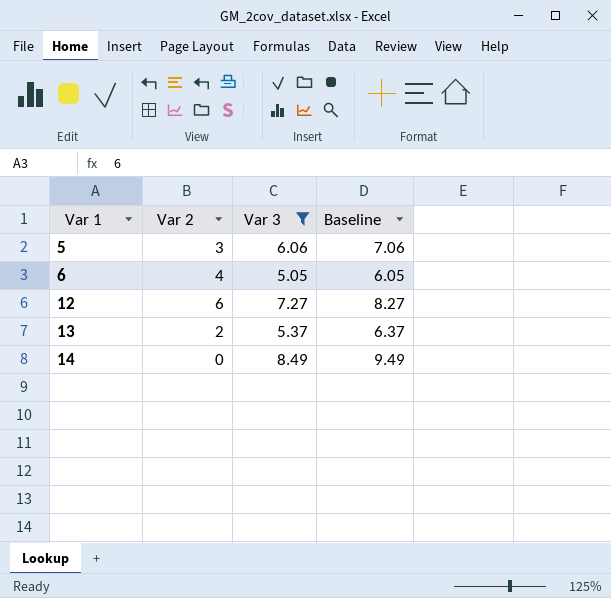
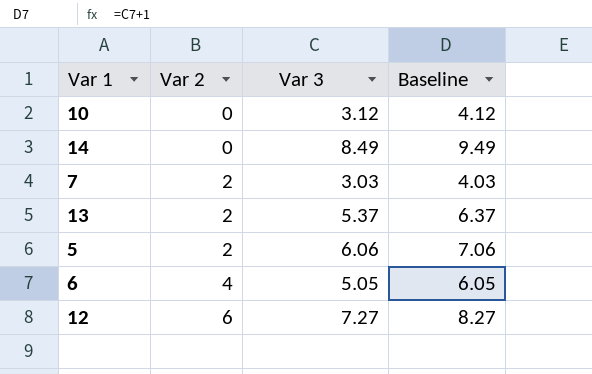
filter: Var 3 >= 5.05 -> none
row order: Var 1 ascending -> Var 2 ascending
5 | Var 2: 3 -> 2

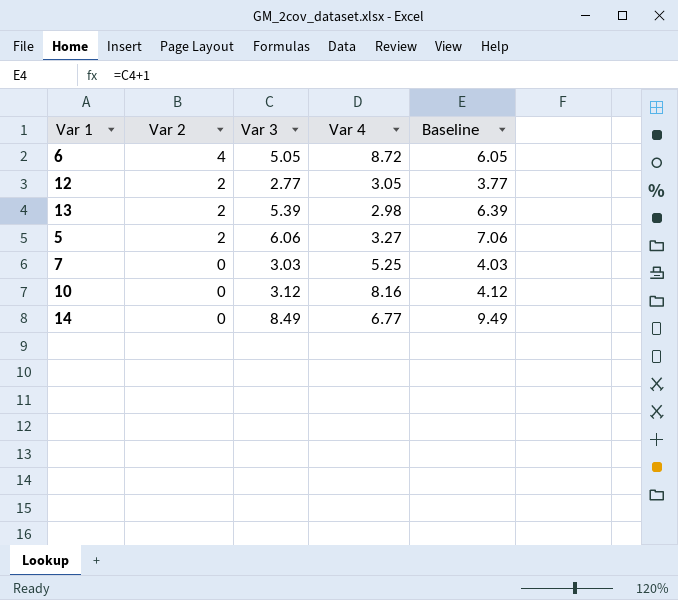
row order: Var 2 ascending -> Var 2 descending
column Var 4 | position: none -> 4
12 | Var 2: 6 -> 2
12 | Var 3: 7.27 -> 2.77
12 | Baseline: 8.27 -> 3.77
13 | Var 3: 5.37 -> 5.39
13 | Baseline: 6.37 -> 6.39
7 | Var 2: 2 -> 0

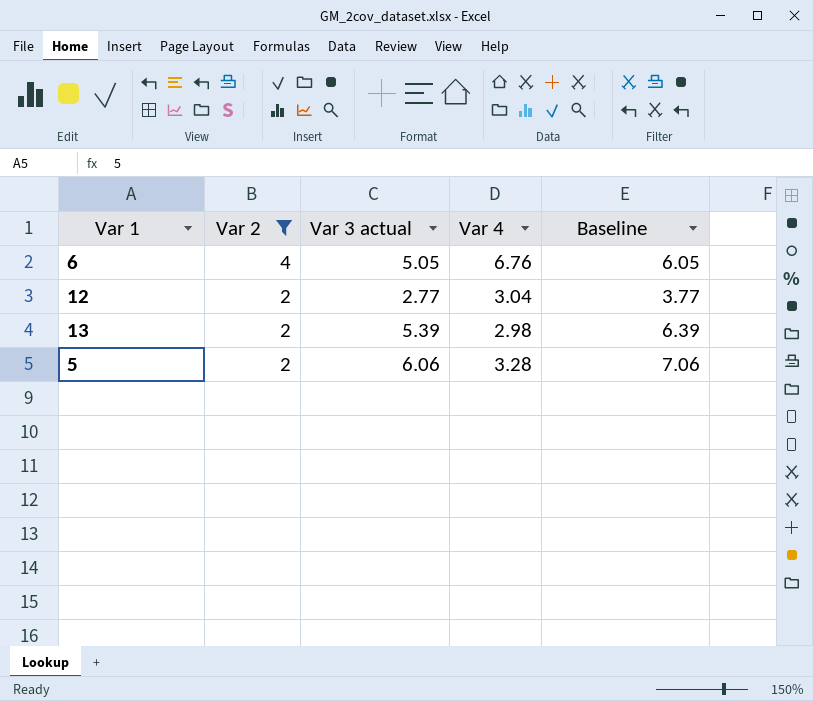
filter: none -> Var 2 != 0
column name: Var 3 -> Var 3 actual
6 | Var 4: 8.72 -> 6.76
12 | Var 4: 3.05 -> 3.04
5 | Var 4: 3.27 -> 3.28

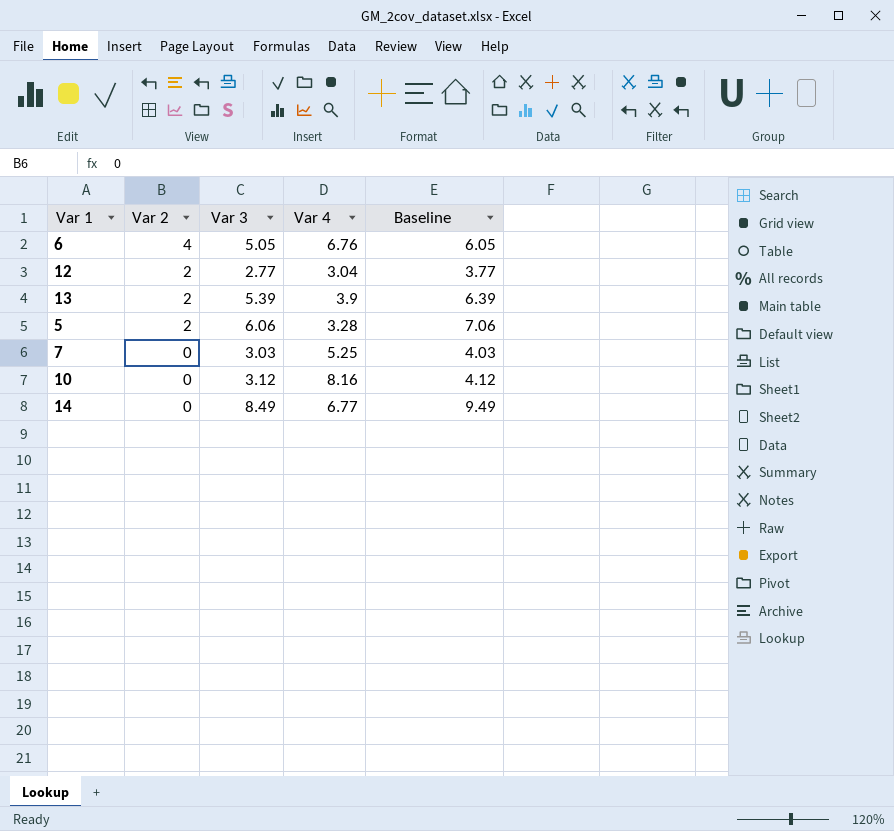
filter: Var 2 != 0 -> none
column name: Var 3 actual -> Var 3
13 | Var 4: 2.98 -> 3.9

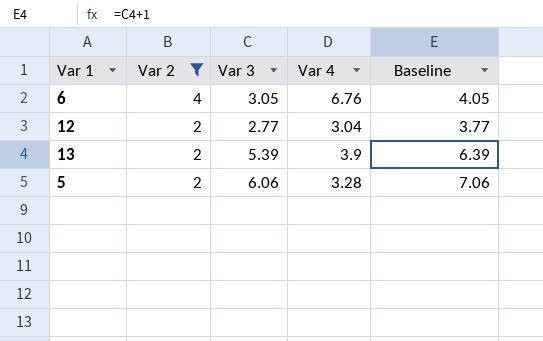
filter: none -> Var 2 != 0
6 | Var 3: 5.05 -> 3.05
6 | Baseline: 6.05 -> 4.05

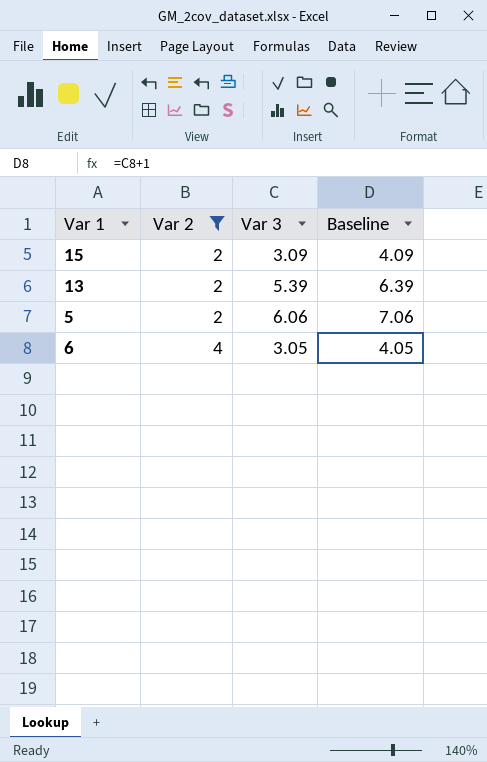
row order: Var 2 descending -> Var 2 ascending
column Var 4 | position: 4 -> none
row 12: 2 | 2.77 | 3.04 | 3.77 -> none
row 15: none -> 2 | 3.09 | 4.09

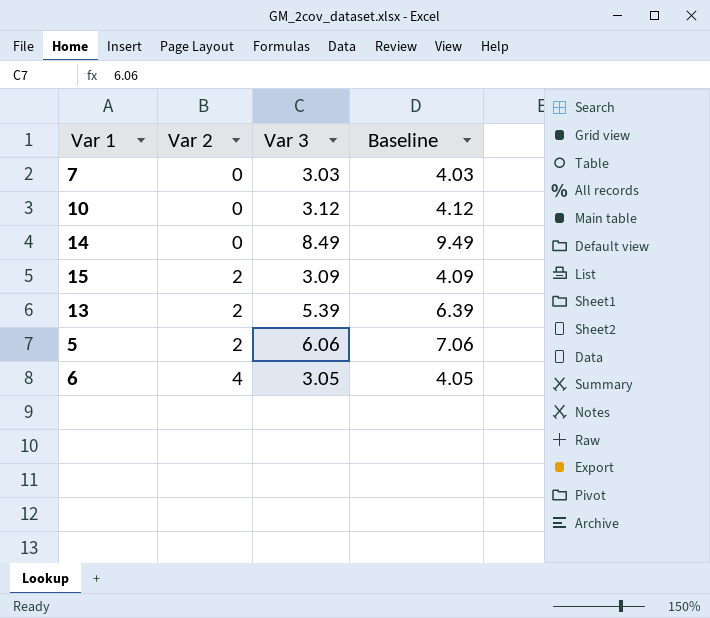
filter: Var 2 != 0 -> none

